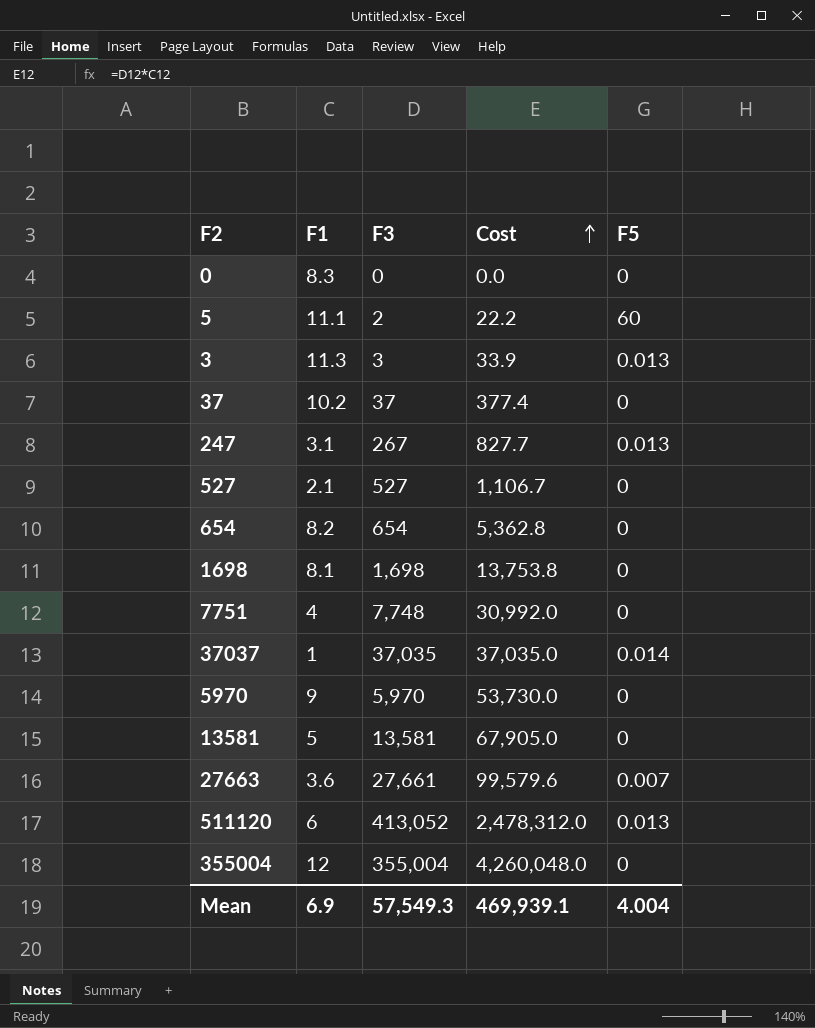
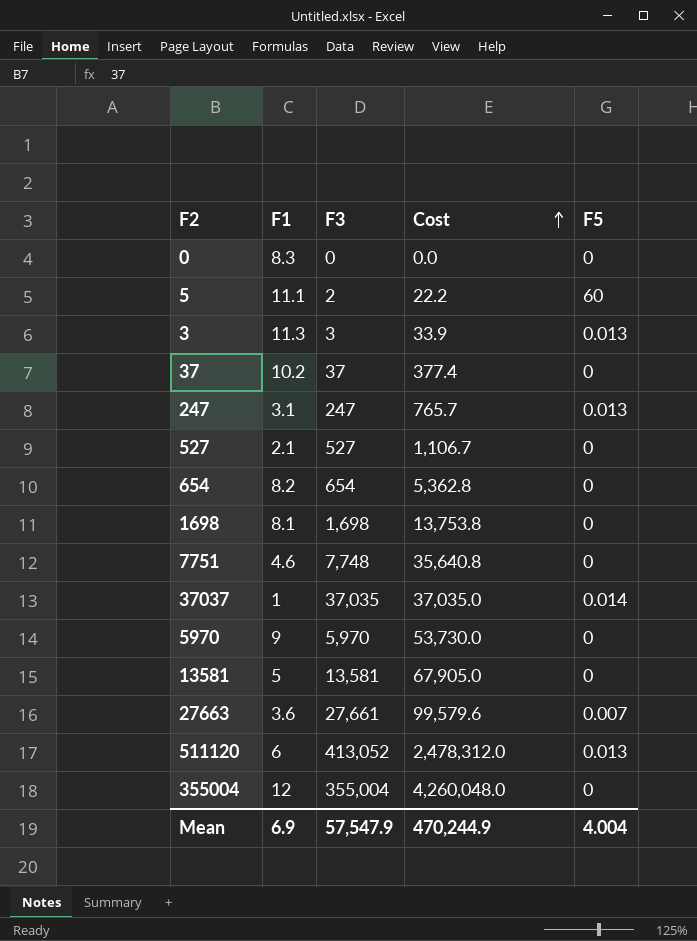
247 | F3: 267 -> 247
247 | Cost: 827.7 -> 765.7
7751 | F1: 4 -> 4.6
7751 | Cost: 30,992.0 -> 35,640.8
Mean | F3: 57,549.3 -> 57,547.9
Mean | Cost: 469,939.1 -> 470,244.9

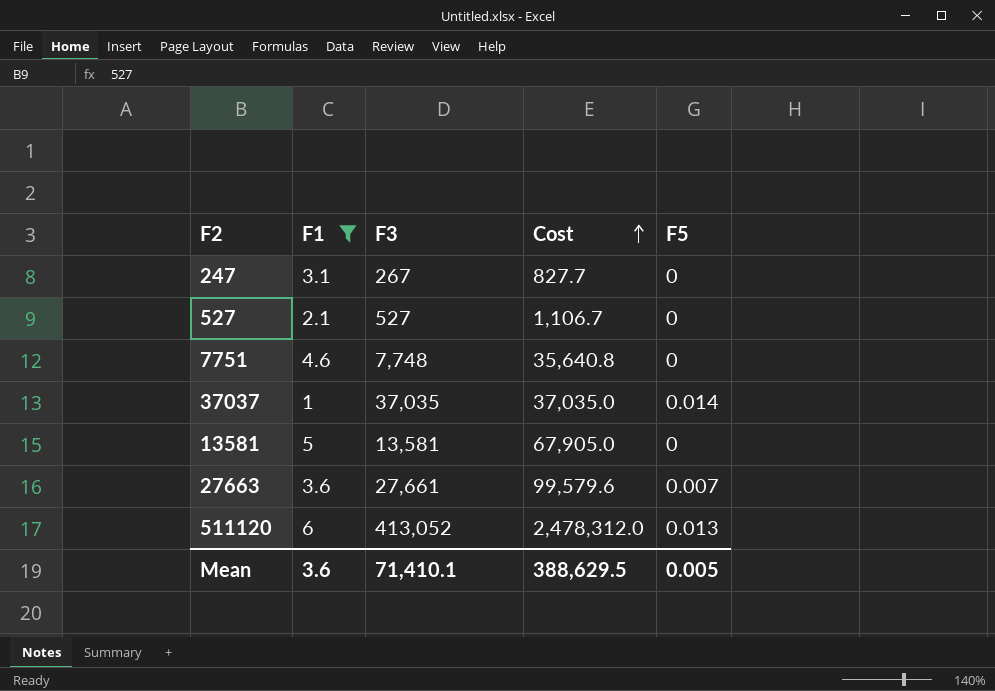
filter: none -> F1 <= 6
247 | F3: 247 -> 267
247 | Cost: 765.7 -> 827.7
247 | F5: 0.013 -> 0
Mean | F1: 6.9 -> 3.6
Mean | F3: 57,547.9 -> 71,410.1
Mean | Cost: 470,244.9 -> 388,629.5
Mean | F5: 4.004 -> 0.005

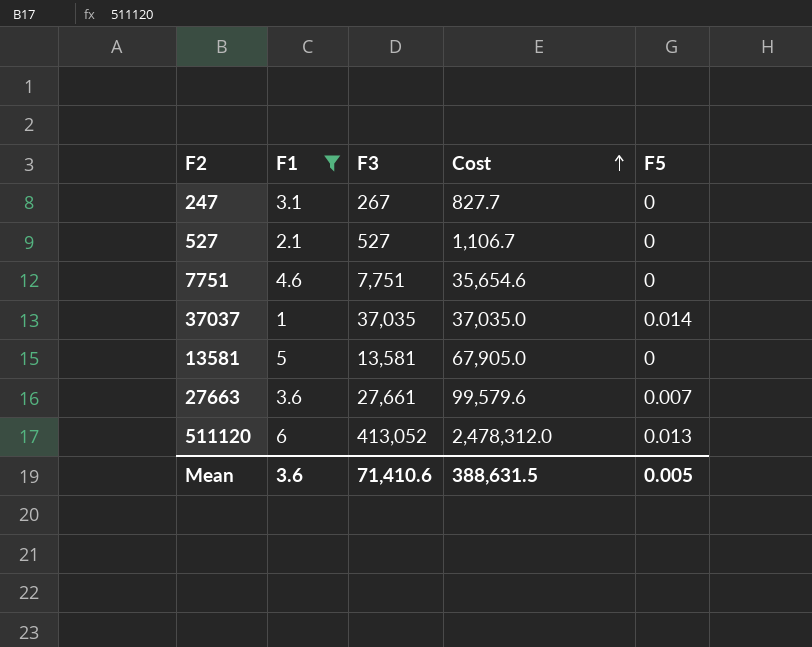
7751 | F3: 7,748 -> 7,751
7751 | Cost: 35,640.8 -> 35,654.6
Mean | F3: 71,410.1 -> 71,410.6
Mean | Cost: 388,629.5 -> 388,631.5

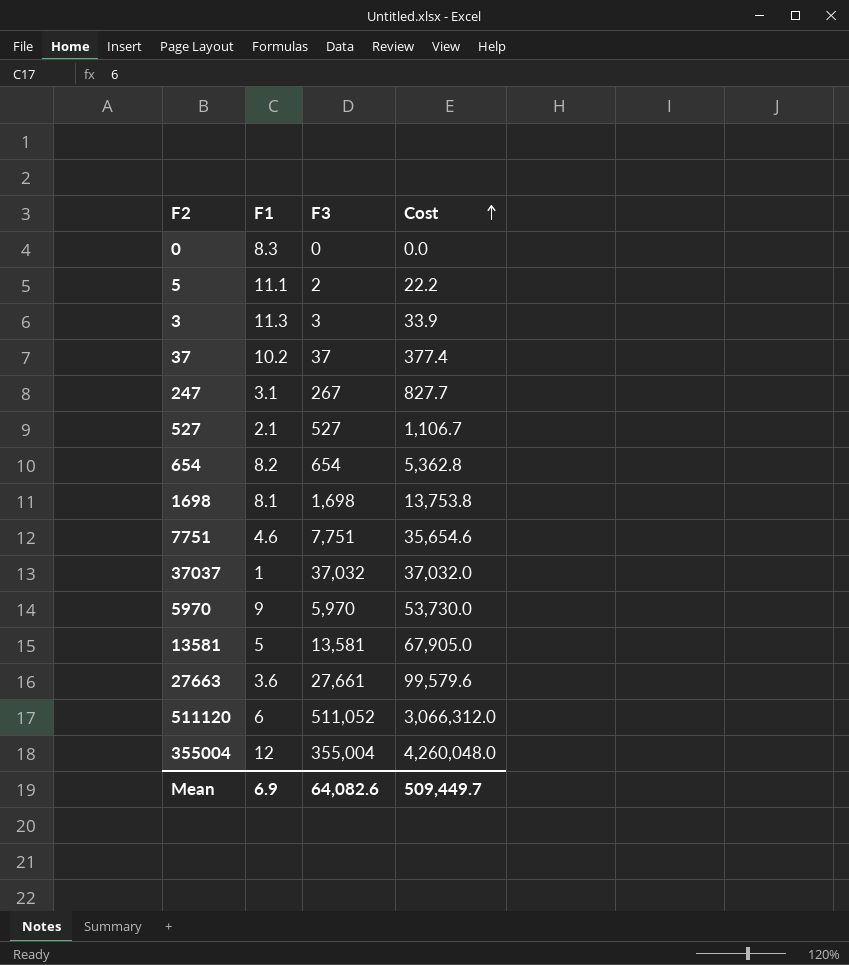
filter: F1 <= 6 -> none
column F5 | position: 5 -> none
37037 | F3: 37,035 -> 37,032
37037 | Cost: 37,035.0 -> 37,032.0
511120 | F3: 413,052 -> 511,052
511120 | Cost: 2,478,312.0 -> 3,066,312.0
Mean | F1: 3.6 -> 6.9
Mean | F3: 71,410.6 -> 64,082.6
Mean | Cost: 388,631.5 -> 509,449.7

